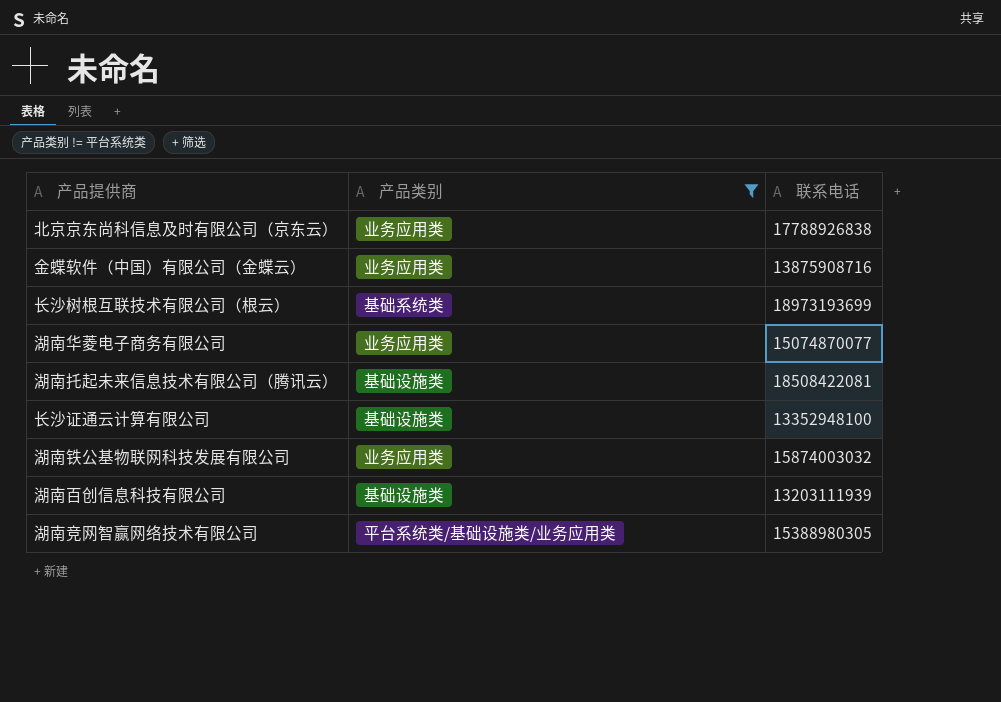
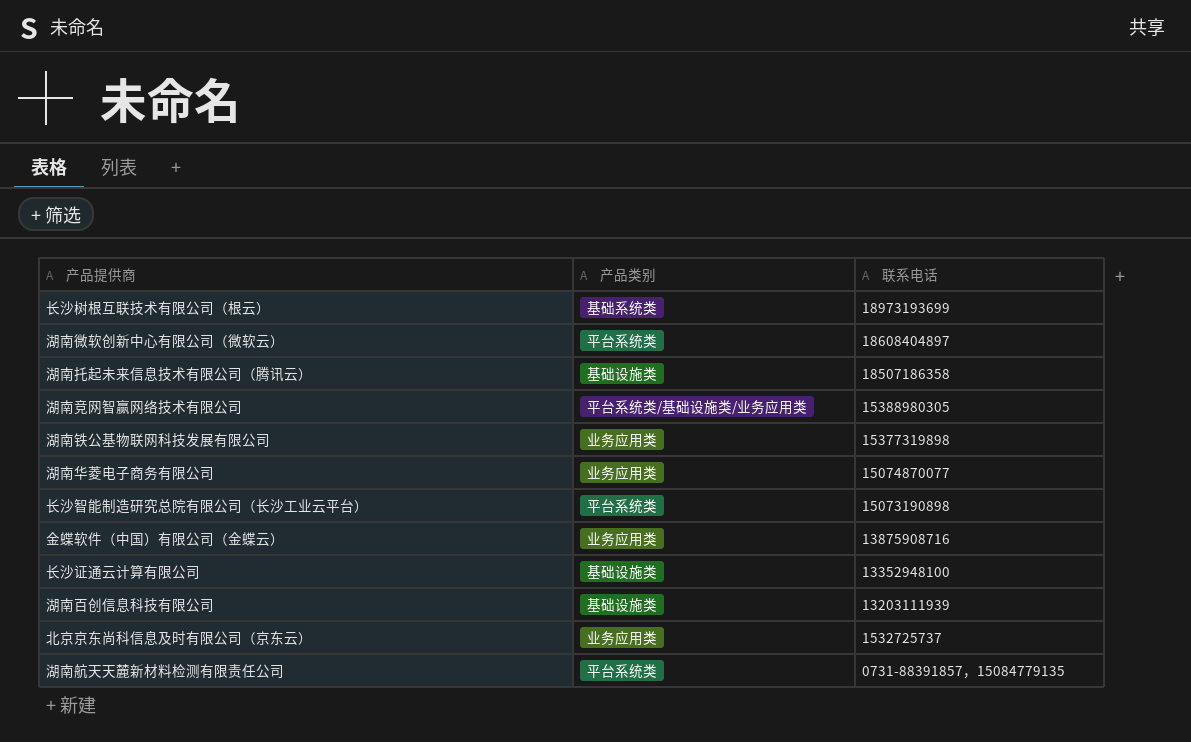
filter: 产品类别 != 平台系统类 -> none
row order: none -> 联系电话 descending
湖南托起未来信息技术有限公司（腾讯云） | 联系电话: 18508422081 -> 18507186358
湖南铁公基物联网科技发展有限公司 | 联系电话: 15874003032 -> 15377319898
北京京东尚科信息及时有限公司（京东云） | 联系电话: 17788926838 -> 1532725737

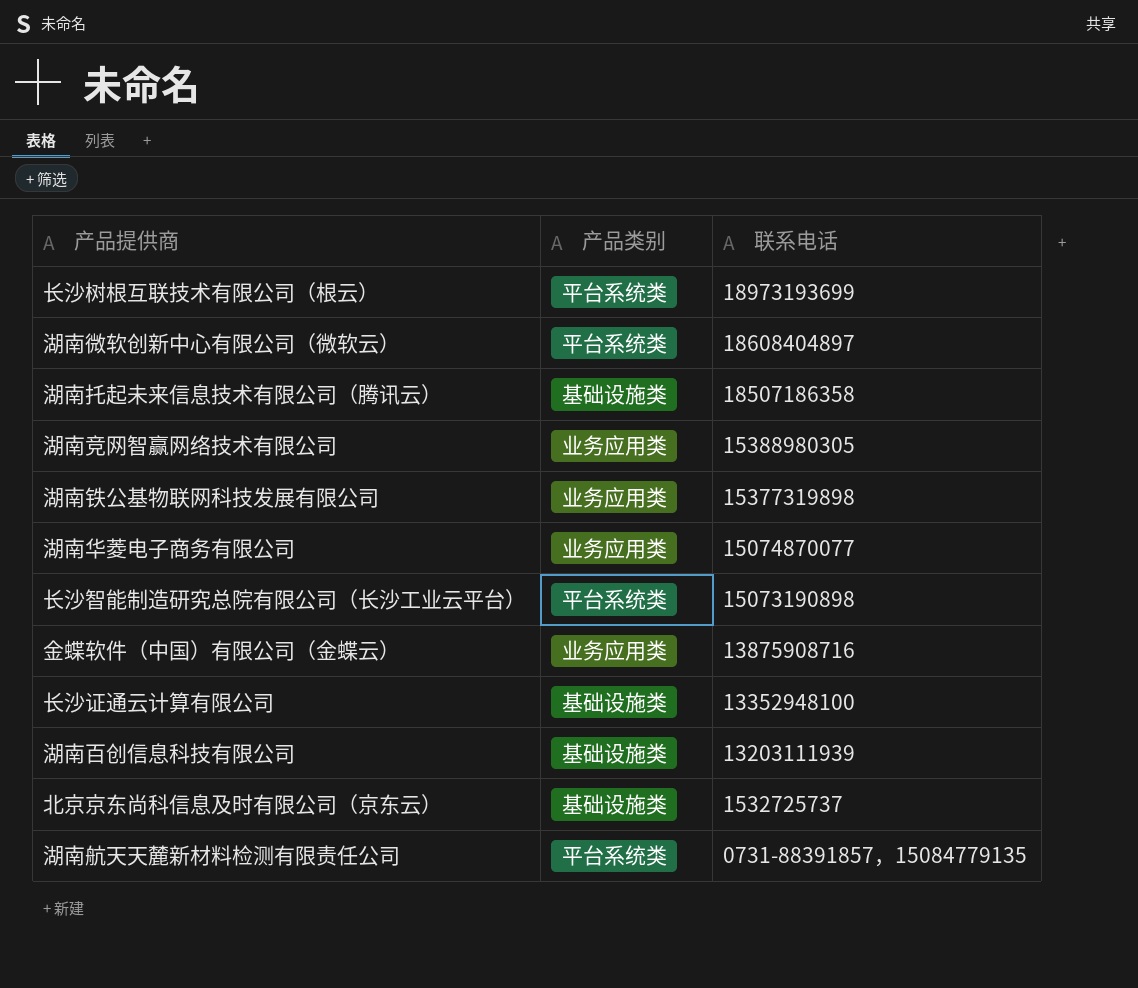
长沙树根互联技术有限公司（根云） | 产品类别: 基础系统类 -> 平台系统类
湖南竞网智赢网络技术有限公司 | 产品类别: 平台系统类/基础设施类/业务应用类 -> 业务应用类
北京京东尚科信息及时有限公司（京东云） | 产品类别: 业务应用类 -> 基础设施类

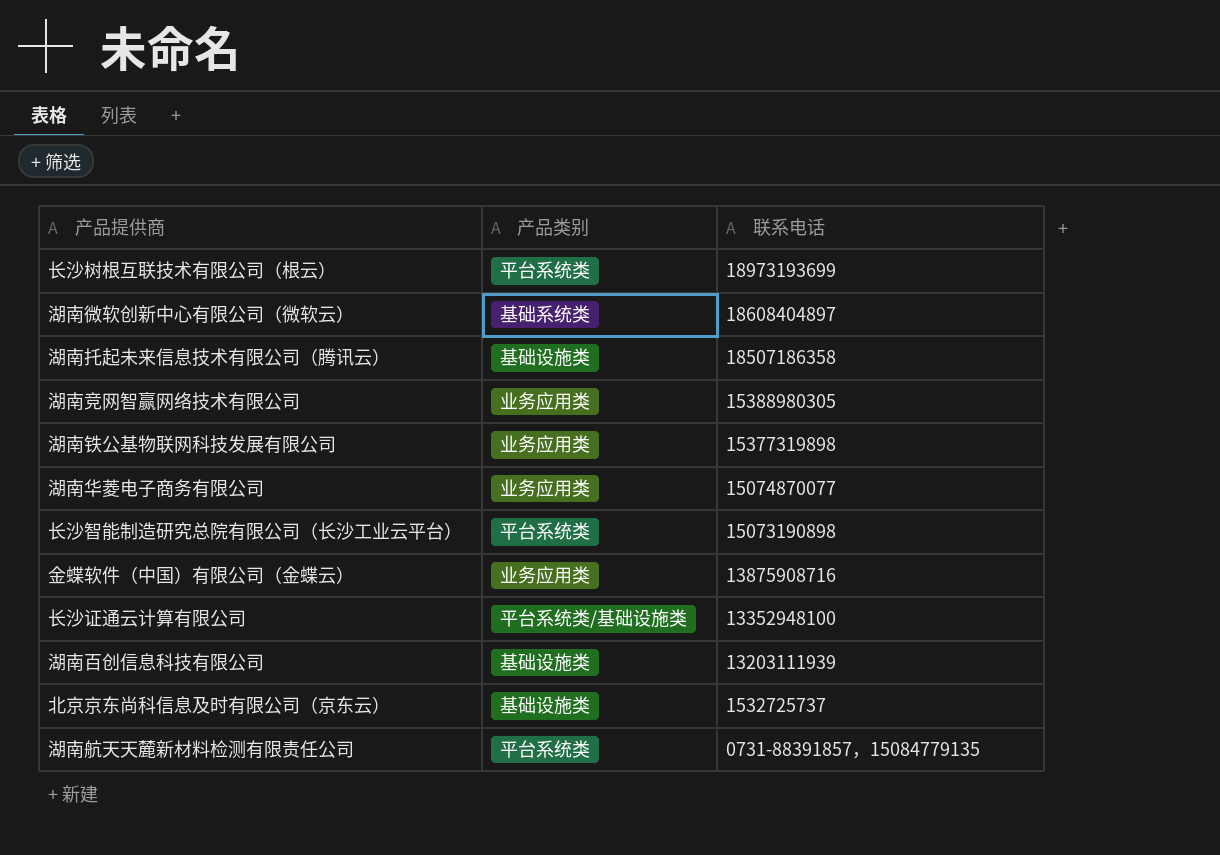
湖南微软创新中心有限公司（微软云） | 产品类别: 平台系统类 -> 基础系统类
长沙证通云计算有限公司 | 产品类别: 基础设施类 -> 平台系统类/基础设施类

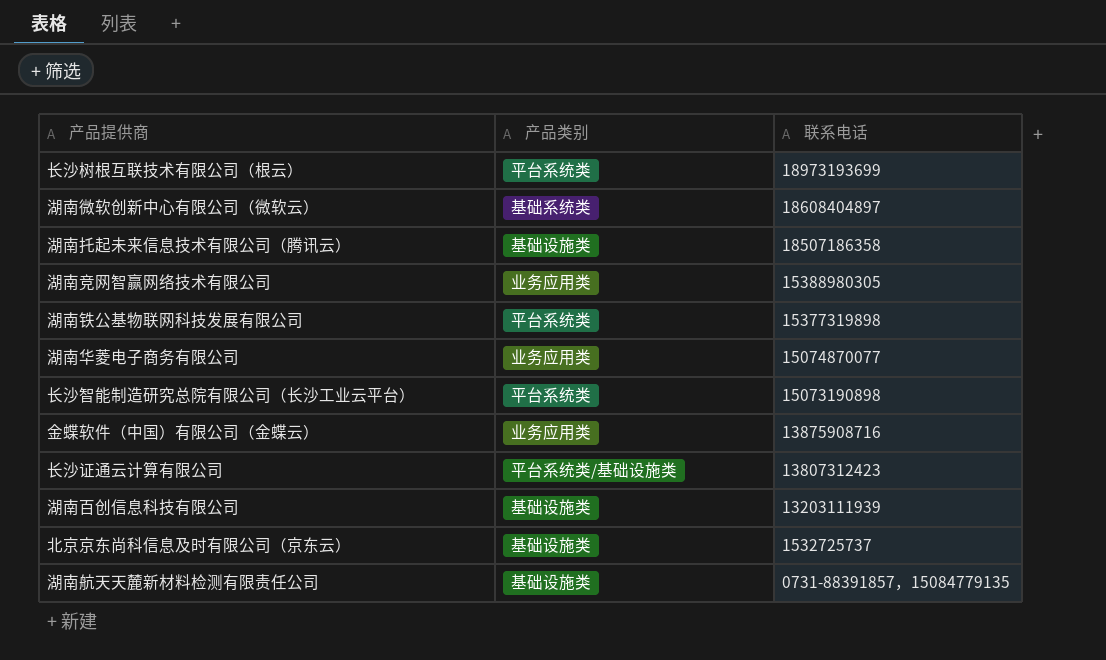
湖南铁公基物联网科技发展有限公司 | 产品类别: 业务应用类 -> 平台系统类
长沙证通云计算有限公司 | 联系电话: 13352948100 -> 13807312423
湖南航天天麓新材料检测有限责任公司 | 产品类别: 平台系统类 -> 基础设施类

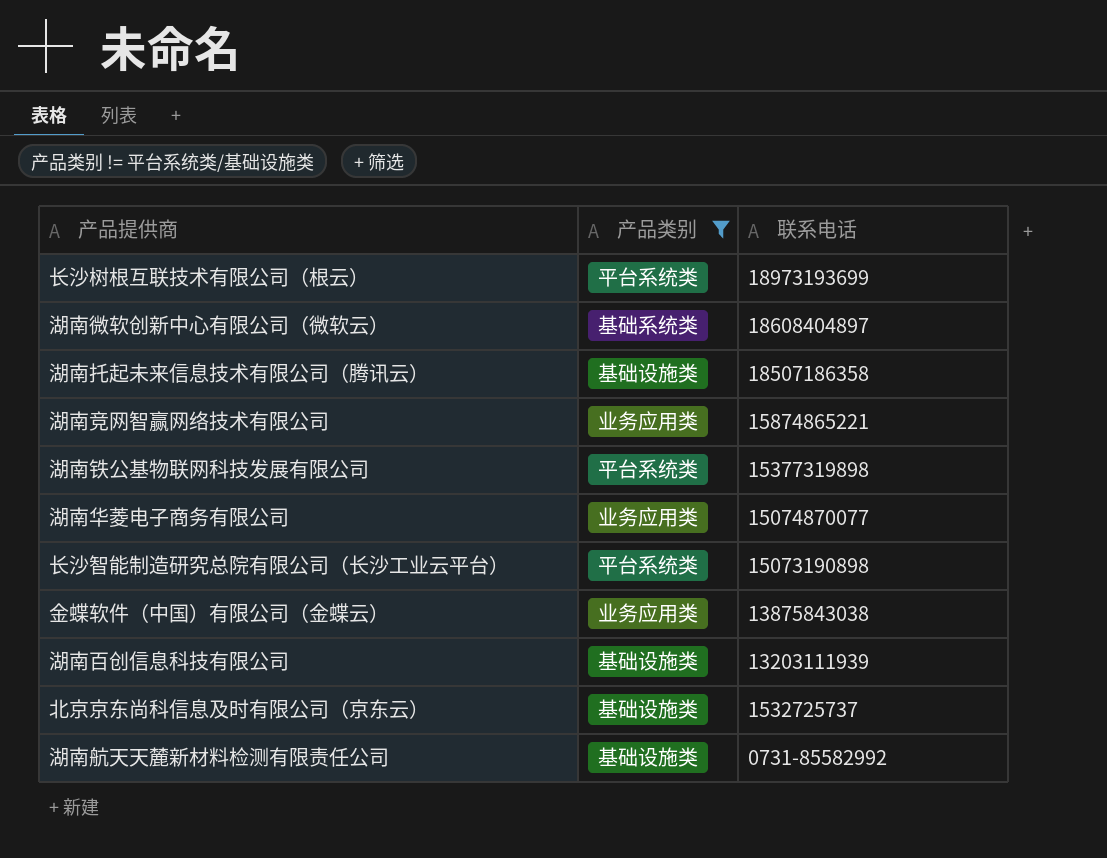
filter: none -> 产品类别 != 平台系统类/基础设施类
湖南竞网智赢网络技术有限公司 | 联系电话: 15388980305 -> 15874865221
金蝶软件（中国）有限公司（金蝶云） | 联系电话: 13875908716 -> 13875843038
湖南航天天麓新材料检测有限责任公司 | 联系电话: 0731-88391857，15084779135 -> 0731-85582992

